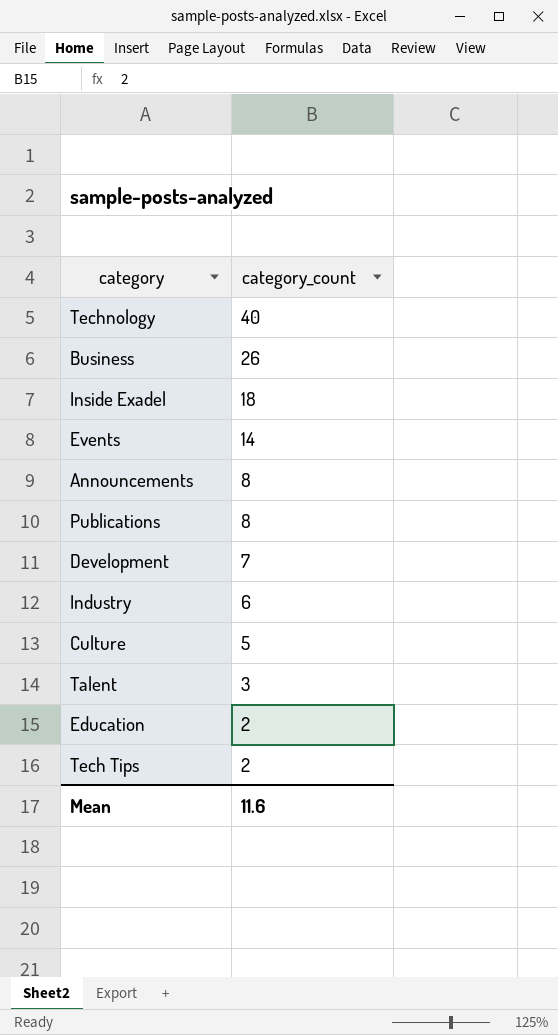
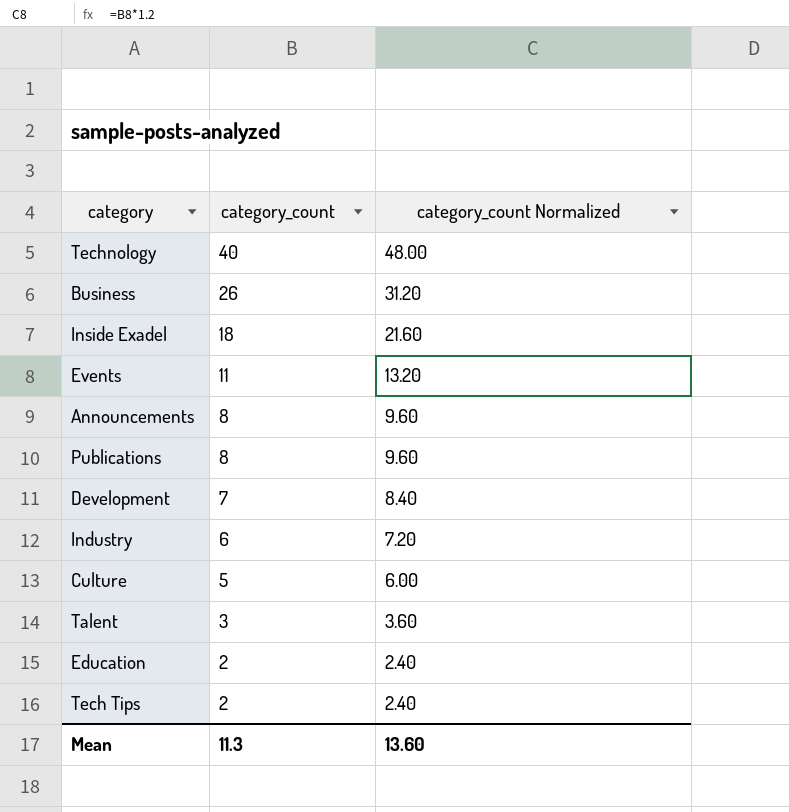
column category_count Normalized | formula: none -> [category_count] * 1.2
Events | category_count: 14 -> 11
Mean | category_count: 11.6 -> 11.3

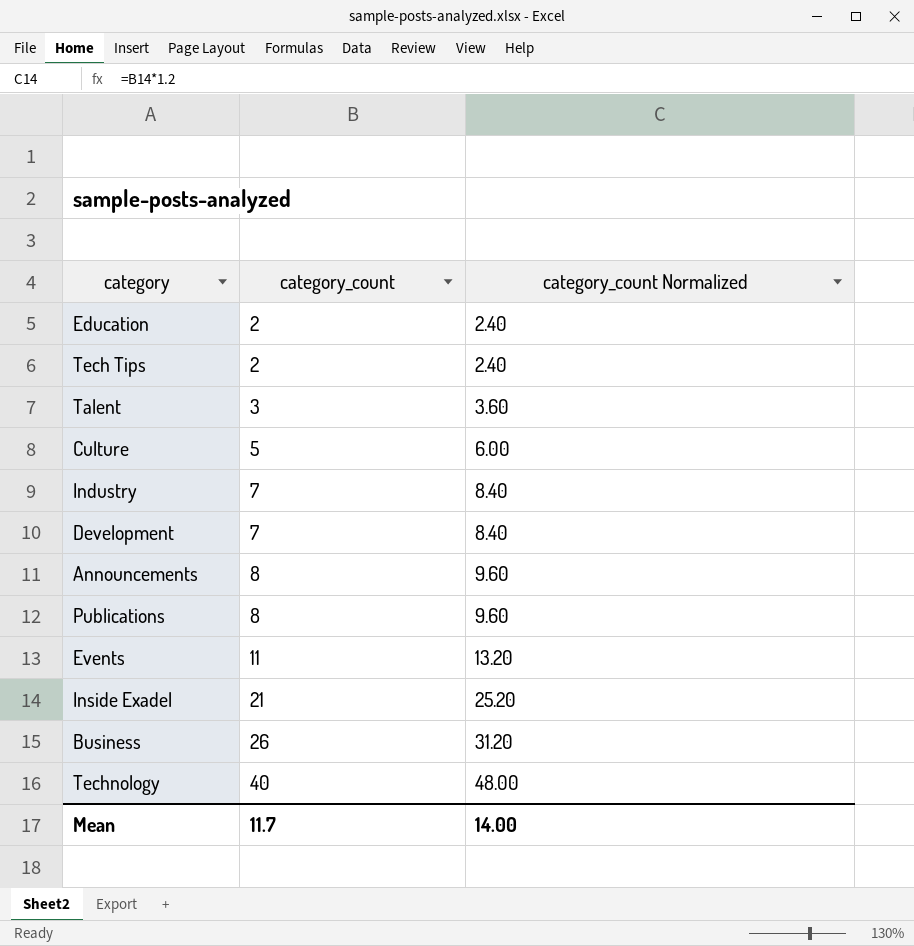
row order: category_count descending -> category_count ascending
Industry | category_count: 6 -> 7
Industry | category_count Normalized: 7.20 -> 8.40
Inside Exadel | category_count: 18 -> 21
Inside Exadel | category_count Normalized: 21.60 -> 25.20
Mean | category_count: 11.3 -> 11.7
Mean | category_count Normalized: 13.60 -> 14.00

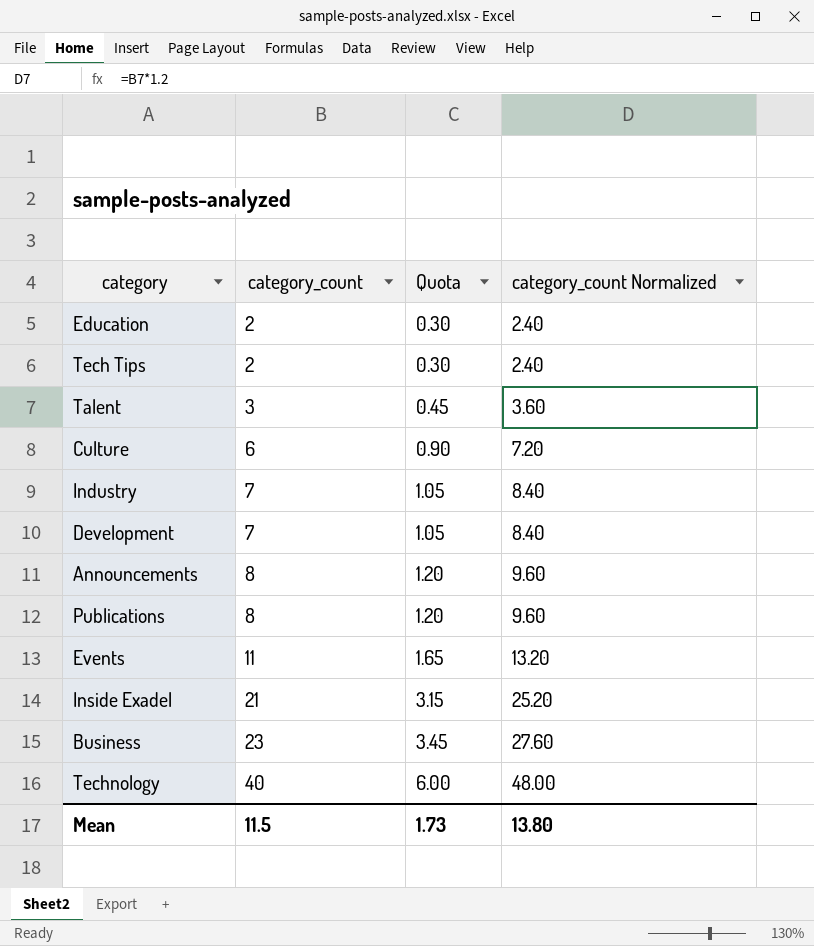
column Quota | formula: none -> [category_count] * 0.15
Culture | category_count: 5 -> 6
Culture | category_count Normalized: 6.00 -> 7.20
Business | category_count: 26 -> 23
Business | category_count Normalized: 31.20 -> 27.60
Mean | category_count: 11.7 -> 11.5
Mean | category_count Normalized: 14.00 -> 13.80

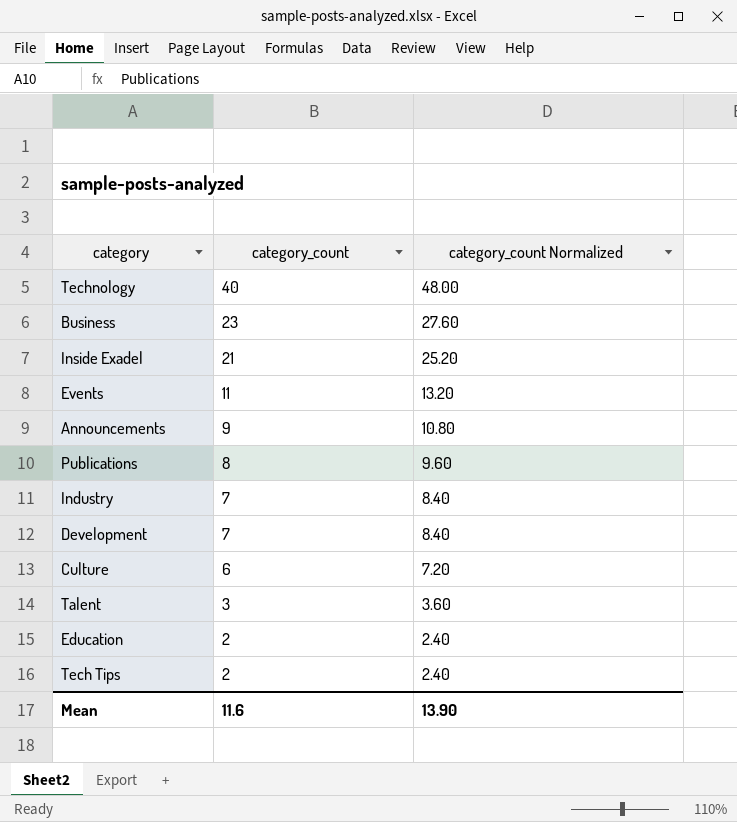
row order: category_count ascending -> category_count descending
column Quota | formula: [category_count] * 0.15 -> none
Announcements | category_count: 8 -> 9
Announcements | category_count Normalized: 9.60 -> 10.80
Mean | category_count: 11.5 -> 11.6
Mean | category_count Normalized: 13.80 -> 13.90

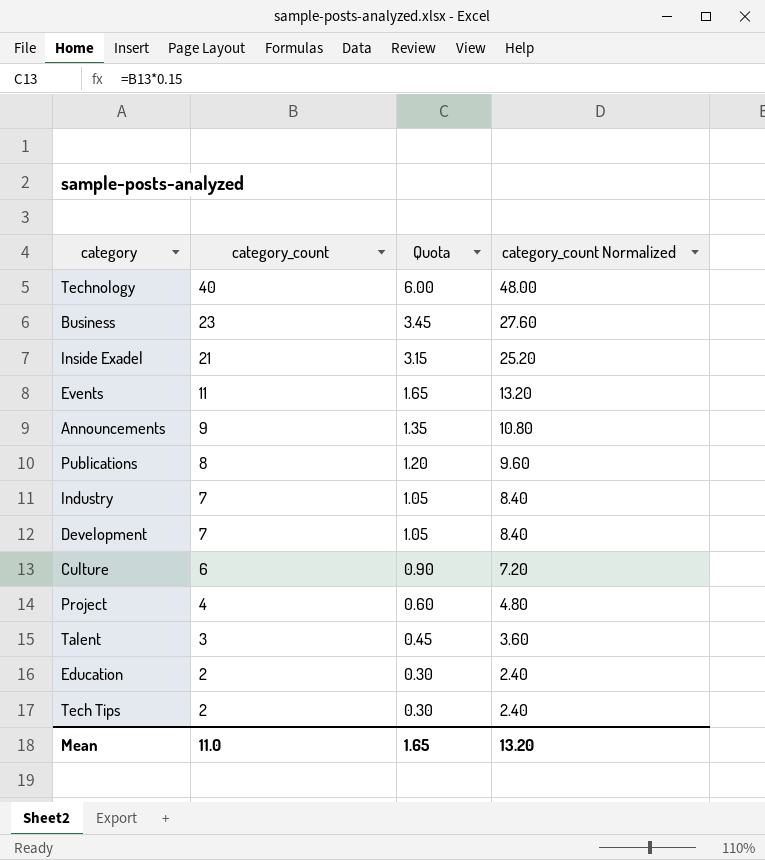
column Quota | formula: none -> [category_count] * 0.15
row Project: none -> 4 | 0.60 | 4.80
Mean | category_count: 11.6 -> 11.0
Mean | category_count Normalized: 13.90 -> 13.20

